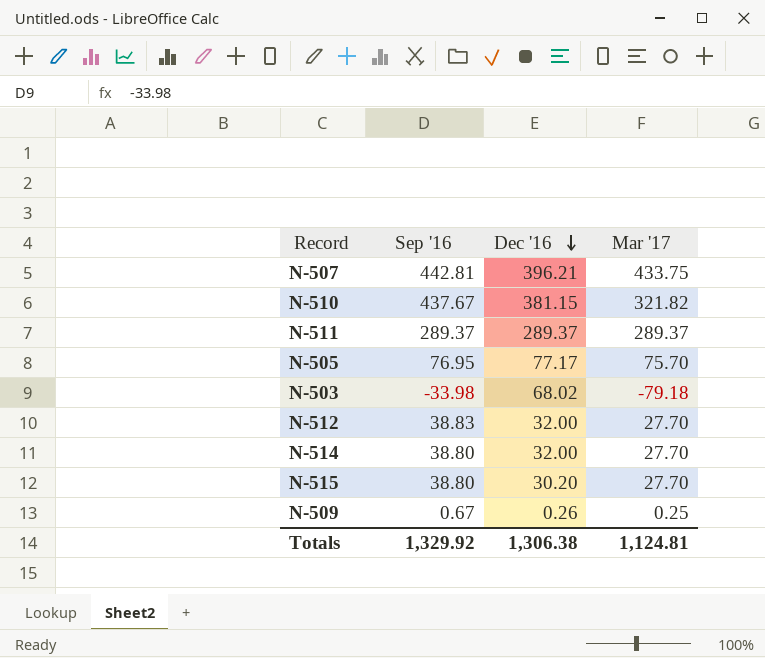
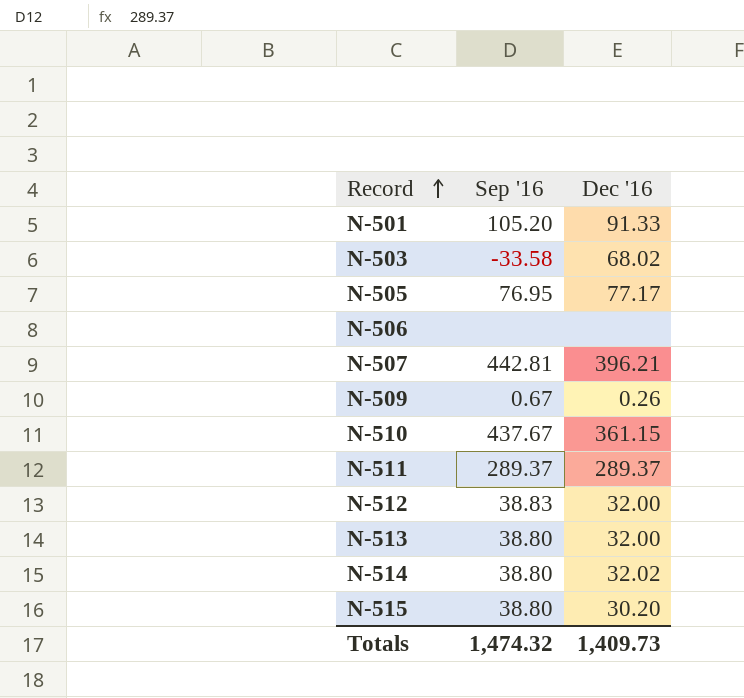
row order: Dec '16 descending -> Record ascending
column Mar '17 | position: 4 -> none
row N-501: none -> 105.20 | 91.33
N-503 | Sep '16: -33.98 -> -33.58
row N-506: none -> none | none
N-510 | Dec '16: 381.15 -> 361.15
row N-513: none -> 38.80 | 32.00
N-514 | Dec '16: 32.00 -> 32.02
Totals | Sep '16: 1,329.92 -> 1,474.32
Totals | Dec '16: 1,306.38 -> 1,409.73

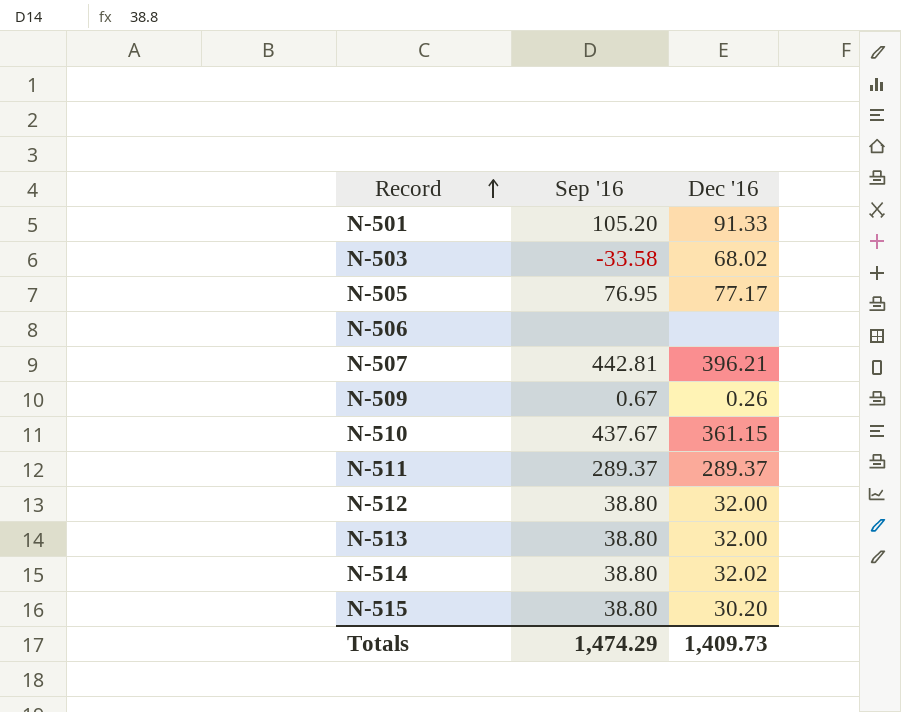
N-512 | Sep '16: 38.83 -> 38.80
Totals | Sep '16: 1,474.32 -> 1,474.29

